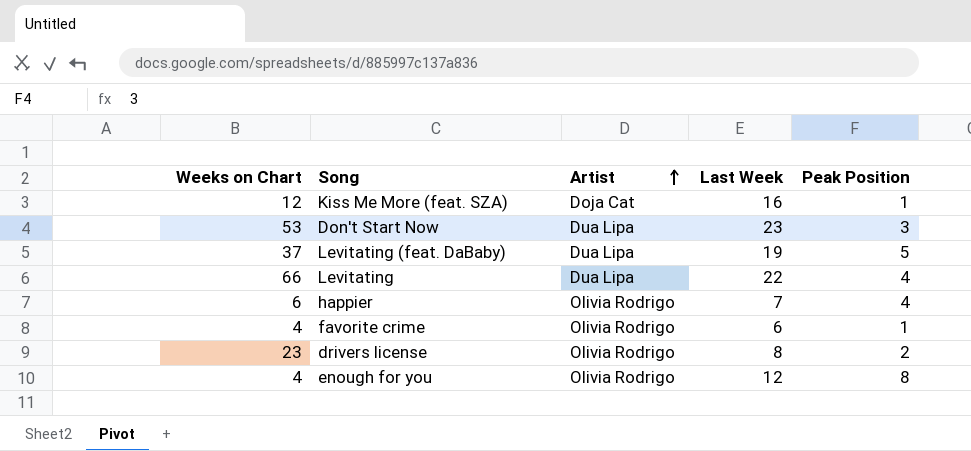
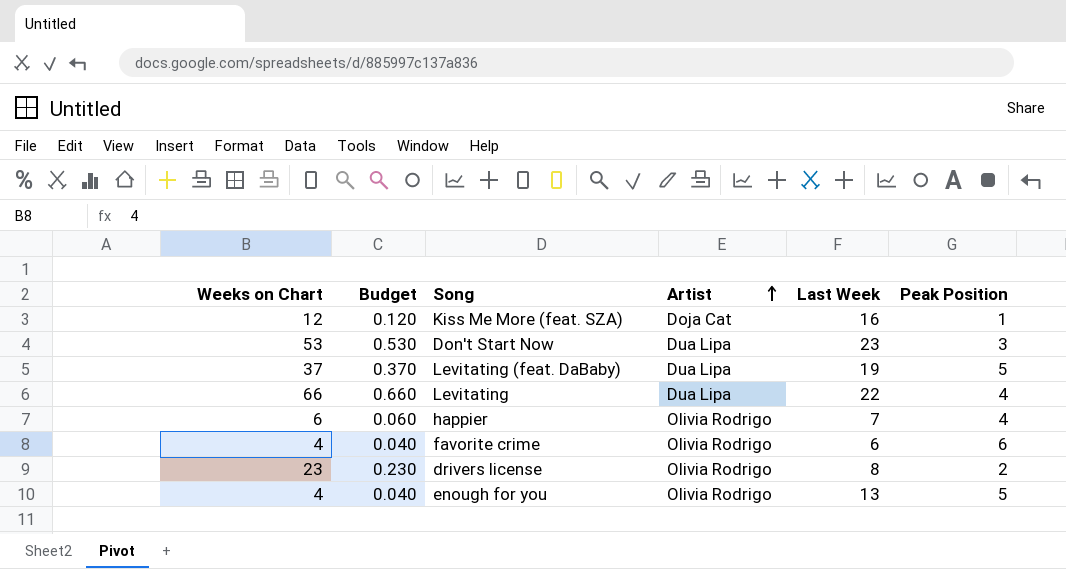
column Budget | formula: none -> [Weeks on Chart] * 0.01
favorite crime | Peak Position: 1 -> 6
enough for you | Last Week: 12 -> 13
enough for you | Peak Position: 8 -> 5

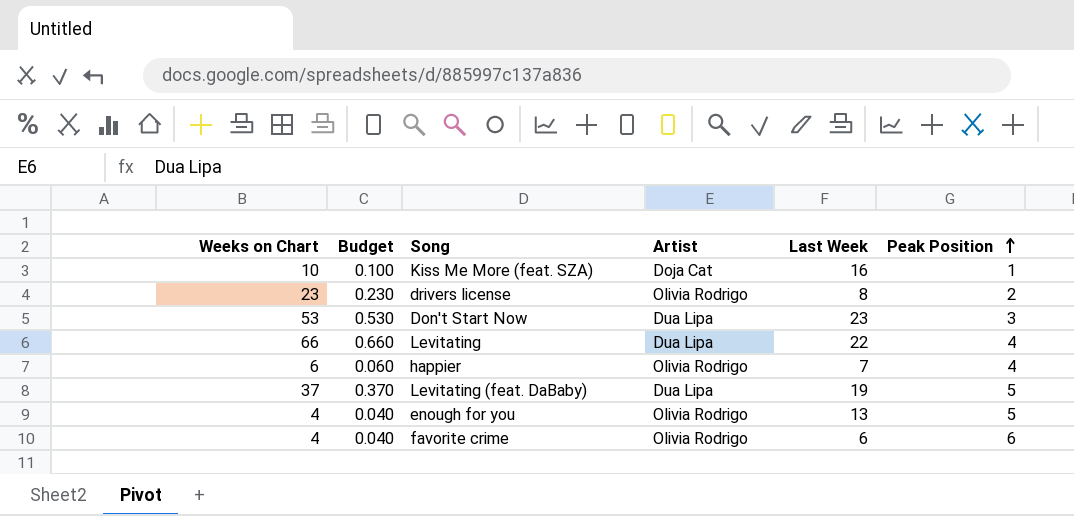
row order: Artist ascending -> Peak Position ascending
Kiss Me More (feat. SZA) | Weeks on Chart: 12 -> 10
Kiss Me More (feat. SZA) | Budget: 0.120 -> 0.100

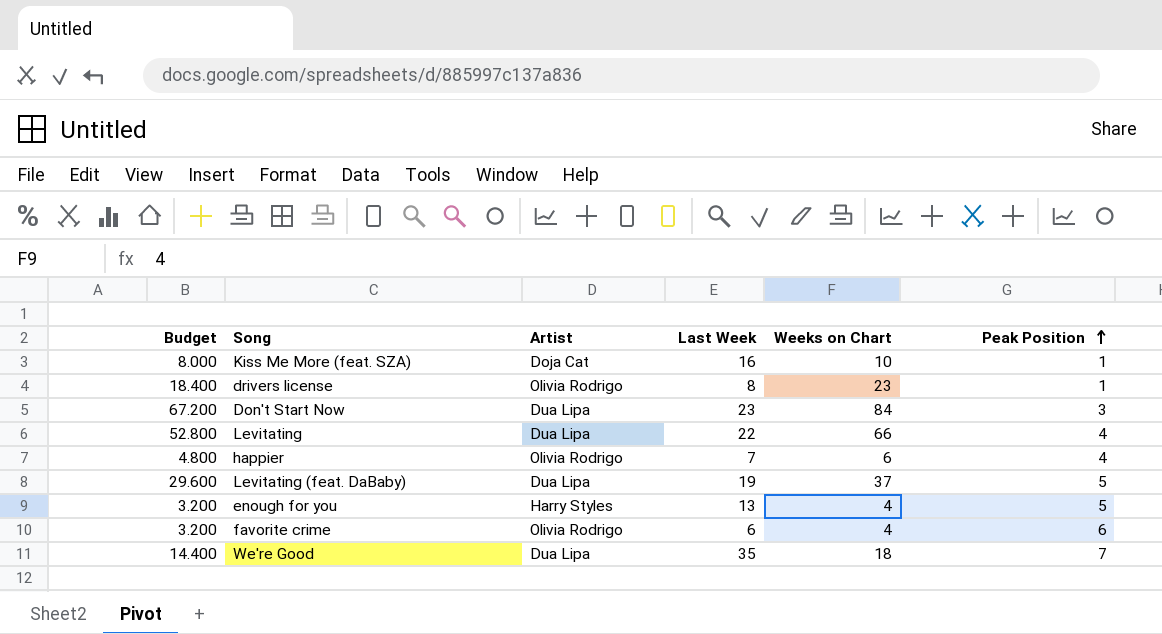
column Budget | formula: [Weeks on Chart] * 0.01 -> [Weeks on Chart] * 0.8
column Weeks on Chart | position: 1 -> 5
drivers license | Peak Position: 2 -> 1
Don't Start Now | Weeks on Chart: 53 -> 84
enough for you | Artist: Olivia Rodrigo -> Harry Styles
row We're Good: none -> 14.400 | Dua Lipa | 35 | 18 | 7

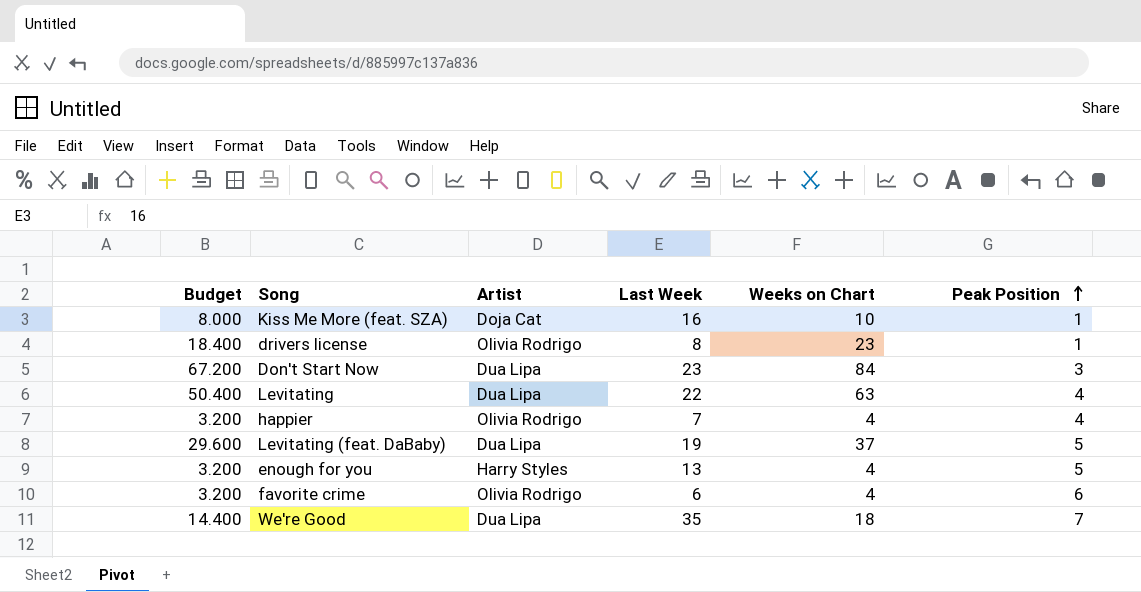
Levitating | Budget: 52.800 -> 50.400
Levitating | Weeks on Chart: 66 -> 63
happier | Budget: 4.800 -> 3.200
happier | Weeks on Chart: 6 -> 4

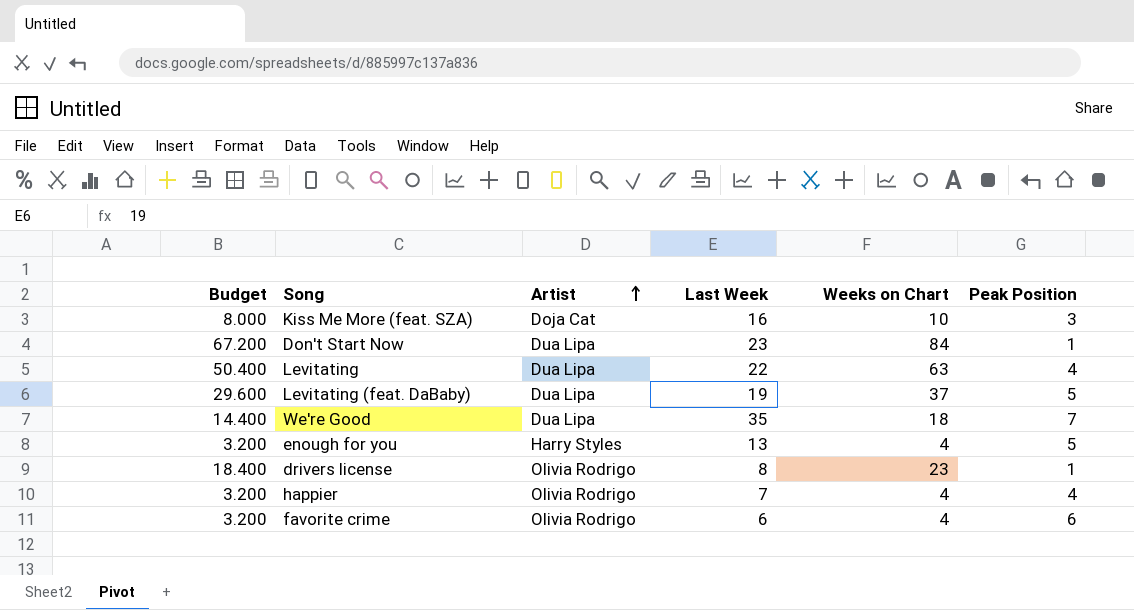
row order: Peak Position ascending -> Artist ascending
Kiss Me More (feat. SZA) | Peak Position: 1 -> 3
Don't Start Now | Peak Position: 3 -> 1

